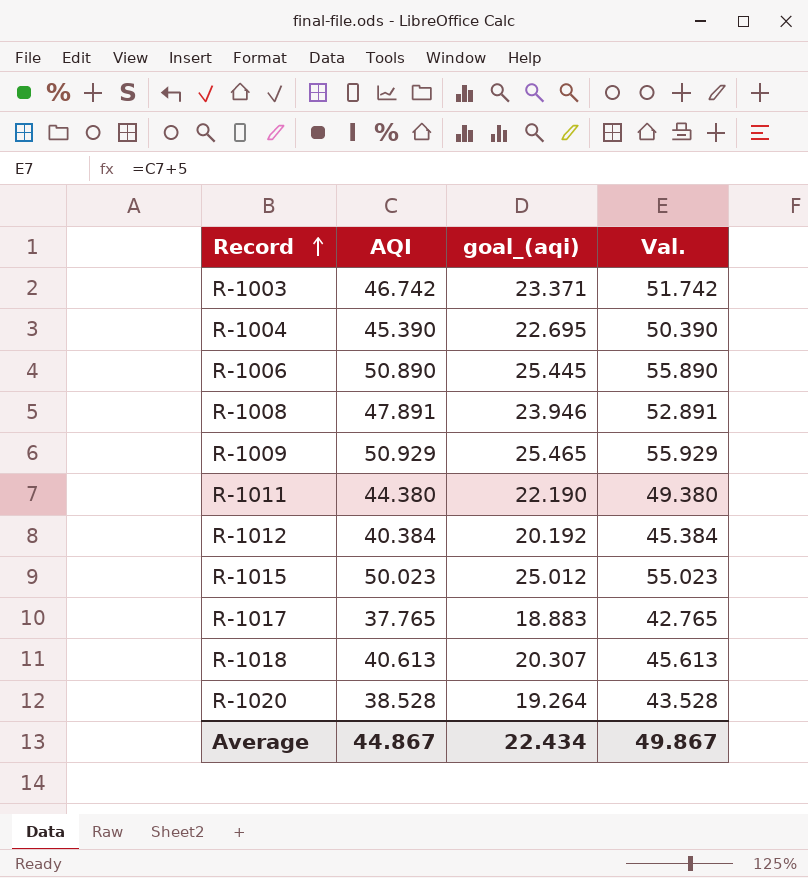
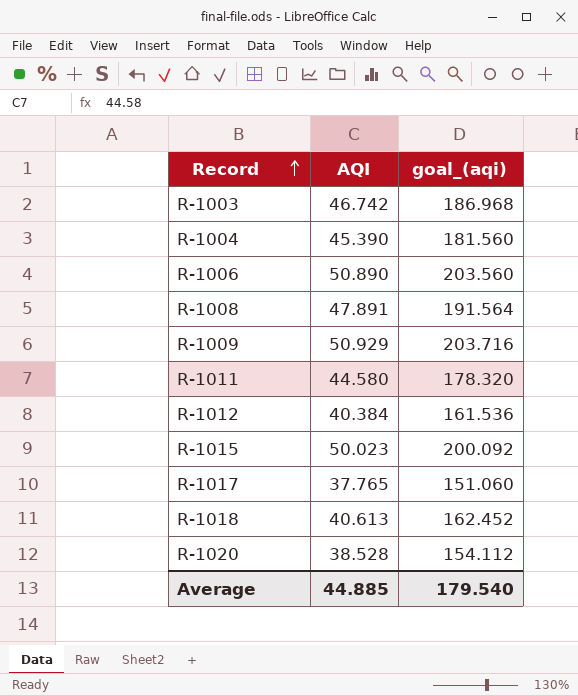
column Val. | formula: [AQI] + 5 -> none
column goal_(aqi) | formula: [AQI] * 0.5 -> [AQI] * 4
R-1011 | AQI: 44.380 -> 44.580
Average | AQI: 44.867 -> 44.885
Average | goal_(aqi): 22.434 -> 179.540

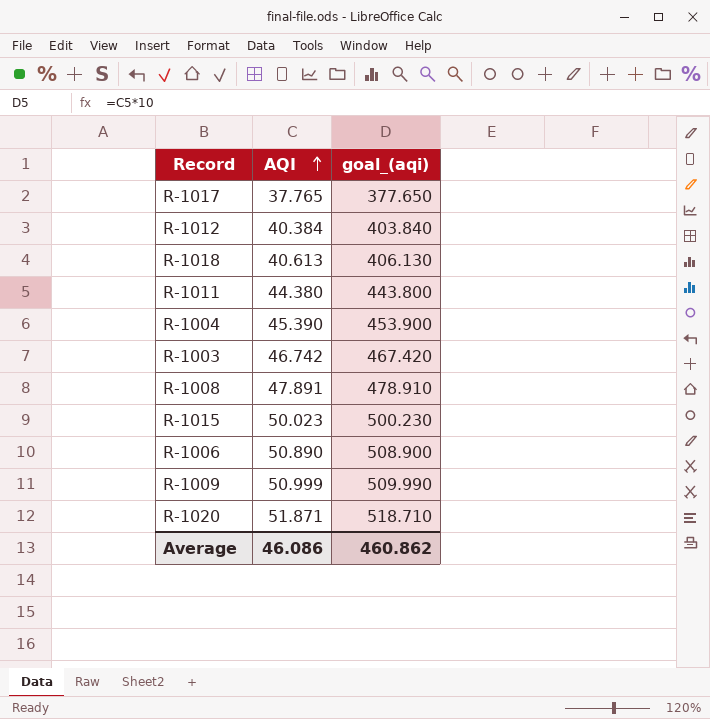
row order: Record ascending -> AQI ascending
column goal_(aqi) | formula: [AQI] * 4 -> [AQI] * 10
R-1011 | AQI: 44.580 -> 44.380
R-1009 | AQI: 50.929 -> 50.999
R-1020 | AQI: 38.528 -> 51.871
Average | AQI: 44.885 -> 46.086
Average | goal_(aqi): 179.540 -> 460.862

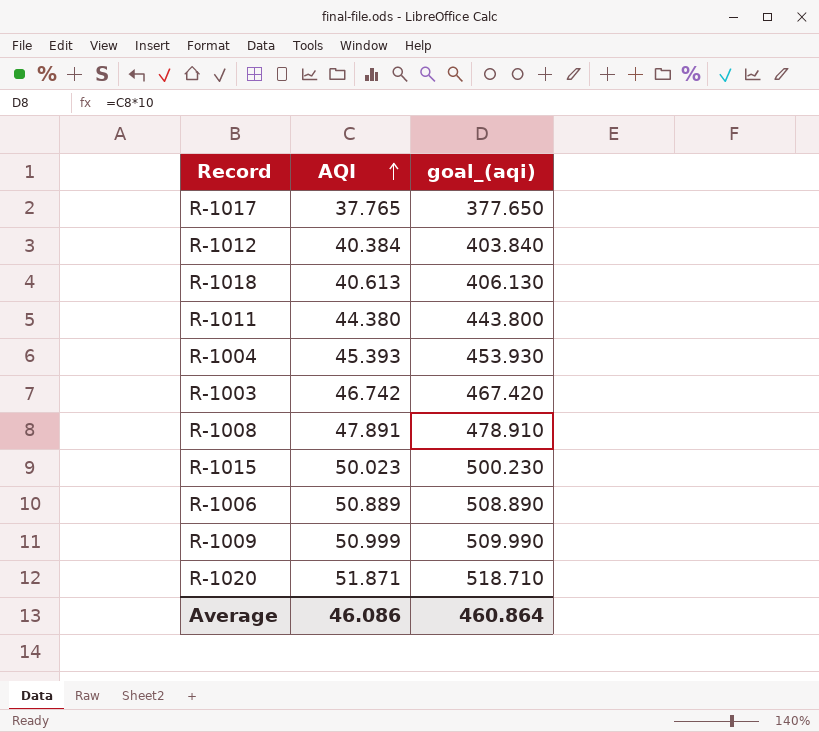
R-1004 | AQI: 45.390 -> 45.393
R-1004 | goal_(aqi): 453.900 -> 453.930
R-1006 | AQI: 50.890 -> 50.889
R-1006 | goal_(aqi): 508.900 -> 508.890
Average | goal_(aqi): 460.862 -> 460.864

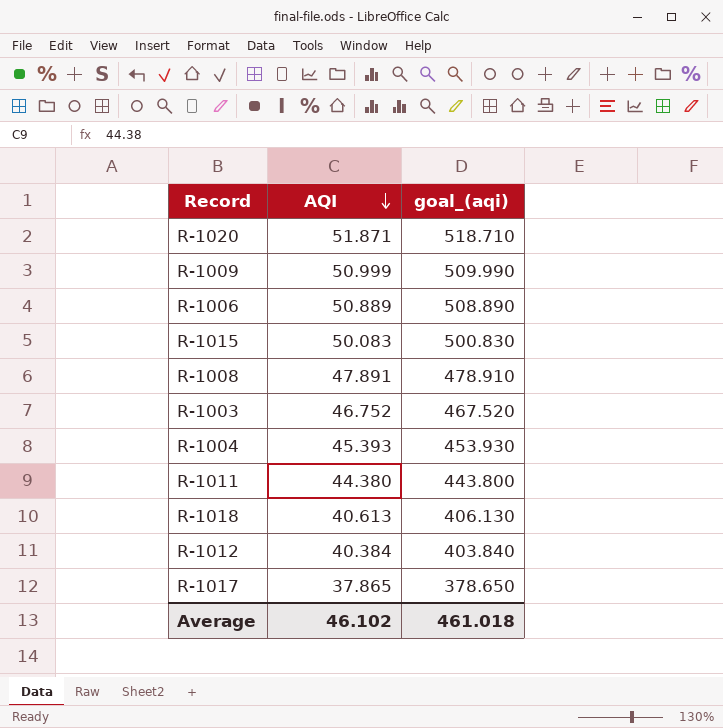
row order: AQI ascending -> AQI descending
R-1015 | AQI: 50.023 -> 50.083
R-1015 | goal_(aqi): 500.230 -> 500.830
R-1003 | AQI: 46.742 -> 46.752
R-1003 | goal_(aqi): 467.420 -> 467.520
R-1017 | AQI: 37.765 -> 37.865
R-1017 | goal_(aqi): 377.650 -> 378.650
Average | AQI: 46.086 -> 46.102
Average | goal_(aqi): 460.864 -> 461.018

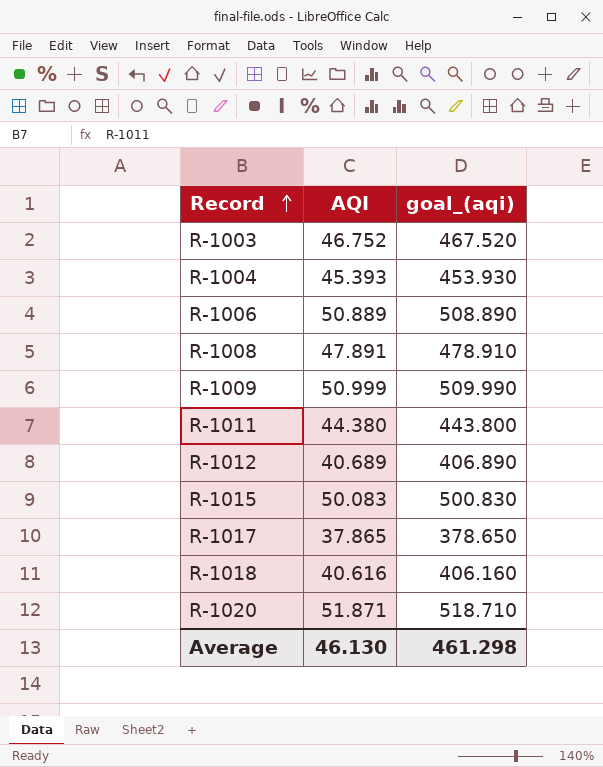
row order: AQI descending -> Record ascending
R-1012 | AQI: 40.384 -> 40.689
R-1012 | goal_(aqi): 403.840 -> 406.890
R-1018 | AQI: 40.613 -> 40.616
R-1018 | goal_(aqi): 406.130 -> 406.160
Average | AQI: 46.102 -> 46.130
Average | goal_(aqi): 461.018 -> 461.298

